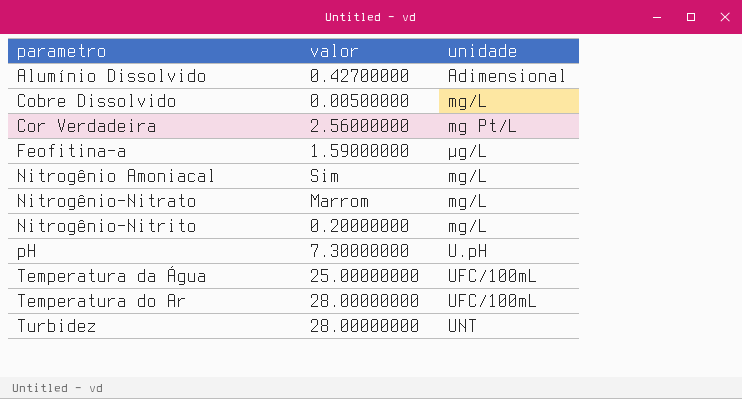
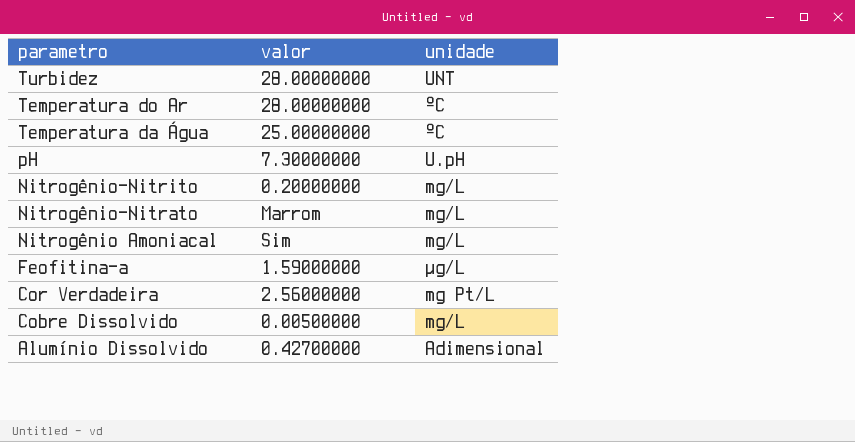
row order: parametro ascending -> parametro descending
Temperatura do Ar | unidade: UFC/100mL -> ºC
Temperatura da Água | unidade: UFC/100mL -> ºC

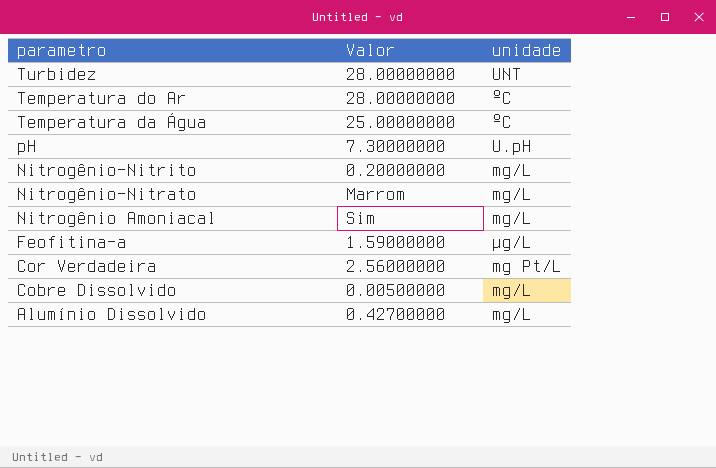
column name: valor -> Valor
Alumínio Dissolvido | unidade: Adimensional -> mg/L

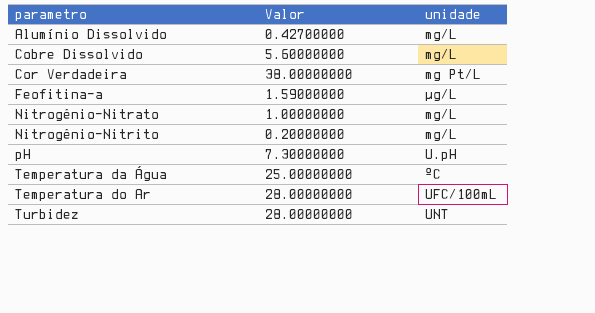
row order: parametro descending -> parametro ascending
row Nitrogênio Amoniacal: Sim | mg/L -> none
Cobre Dissolvido | Valor: 0.00500000 -> 5.60000000
Cor Verdadeira | Valor: 2.56000000 -> 38.00000000
Nitrogênio-Nitrato | Valor: Marrom -> 1.00000000
Temperatura do Ar | unidade: ºC -> UFC/100mL

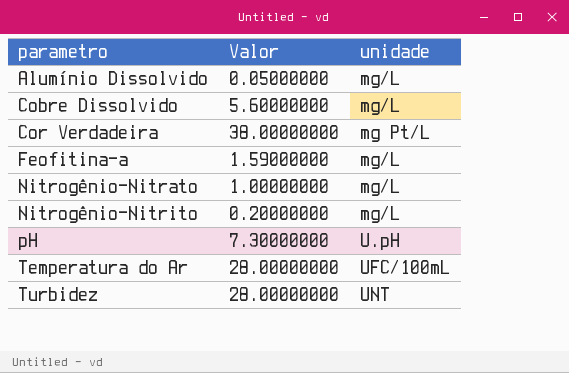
row Temperatura da Água: 25.00000000 | ºC -> none
Alumínio Dissolvido | Valor: 0.42700000 -> 0.05000000
Feofitina-a | unidade: µg/L -> mg/L

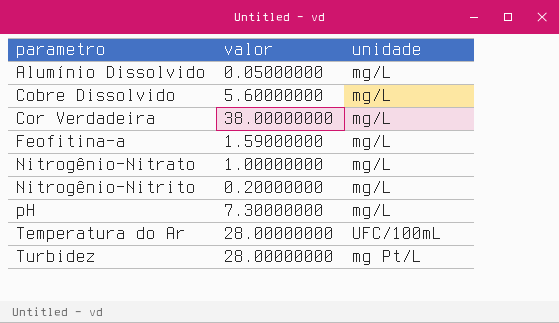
column name: Valor -> valor
Cor Verdadeira | unidade: mg Pt/L -> mg/L
pH | unidade: U.pH -> mg/L
Turbidez | unidade: UNT -> mg Pt/L

